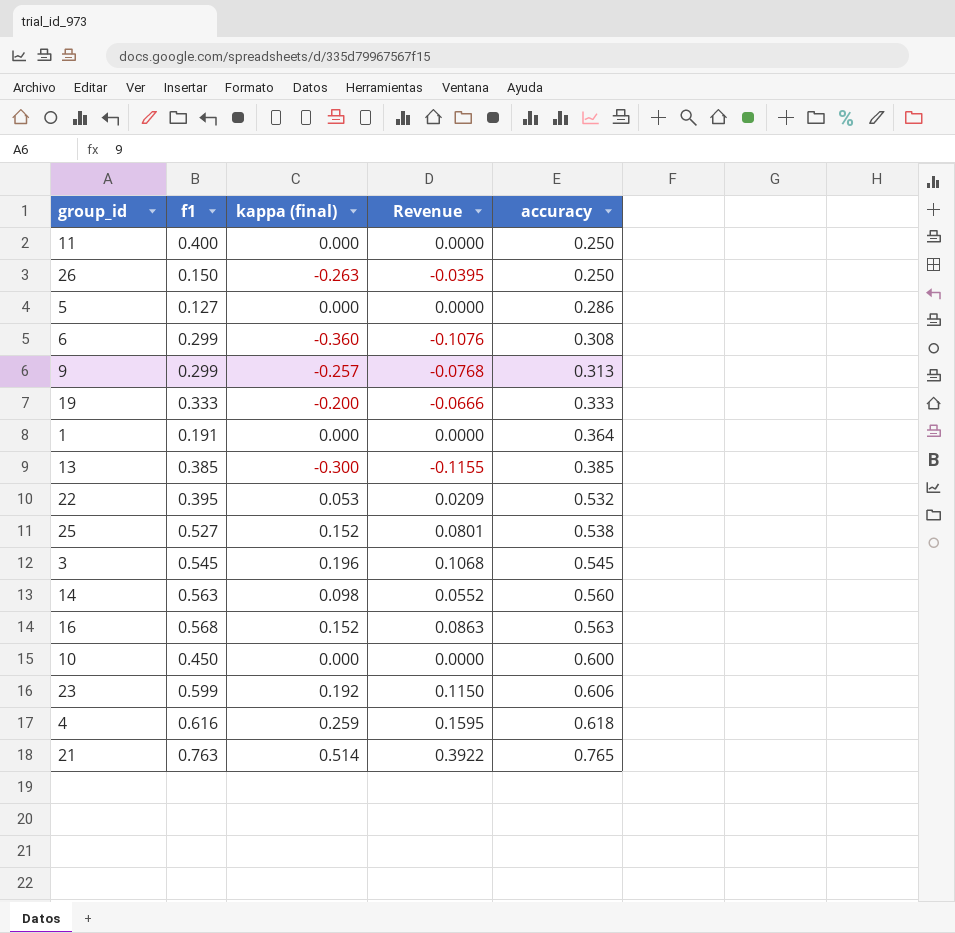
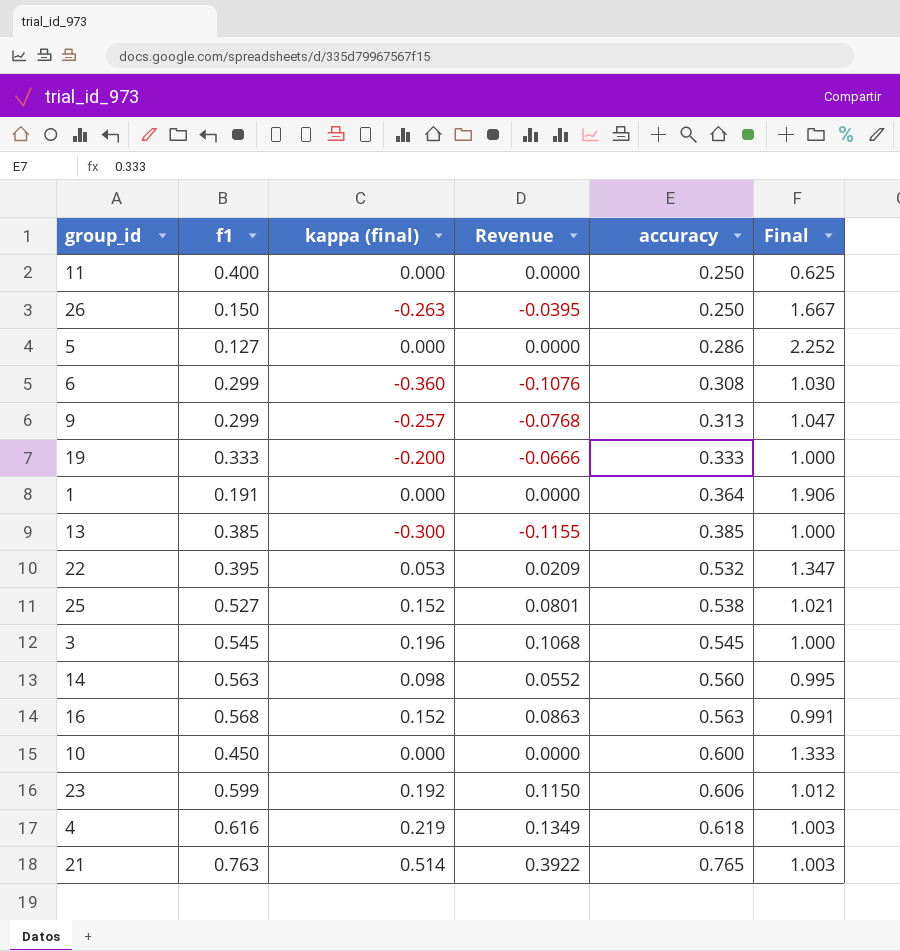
column Final | formula: none -> [accuracy] / [f1]
4 | kappa (final): 0.259 -> 0.219
4 | Revenue: 0.1595 -> 0.1349

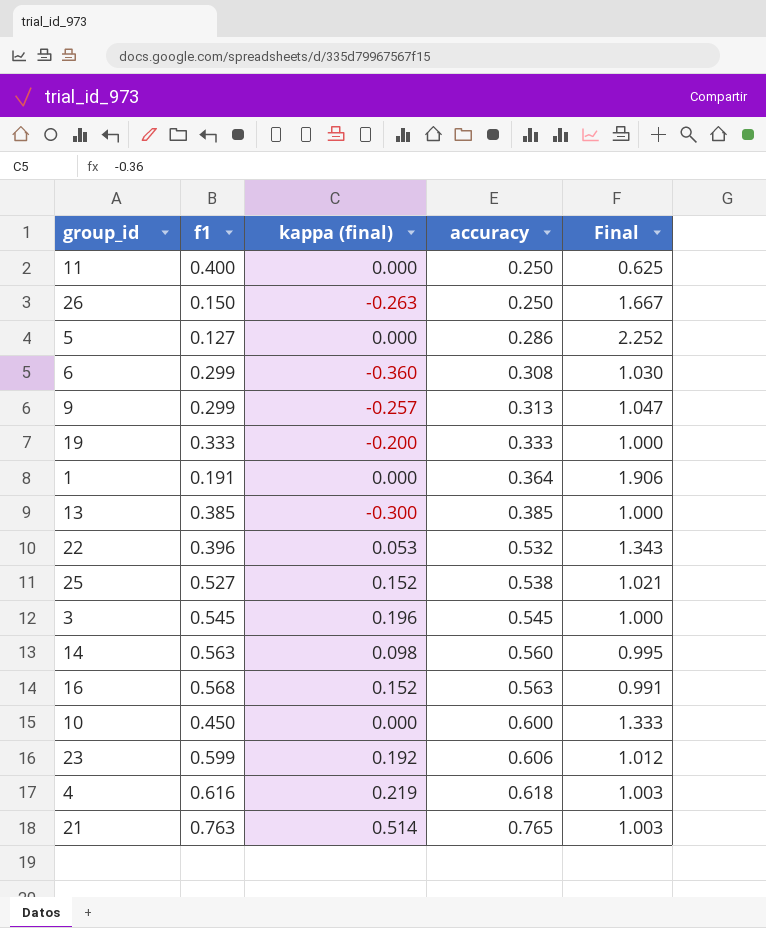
column Revenue | formula: [f1] * [kappa (final)] -> none
22 | f1: 0.395 -> 0.396
22 | Final: 1.347 -> 1.343

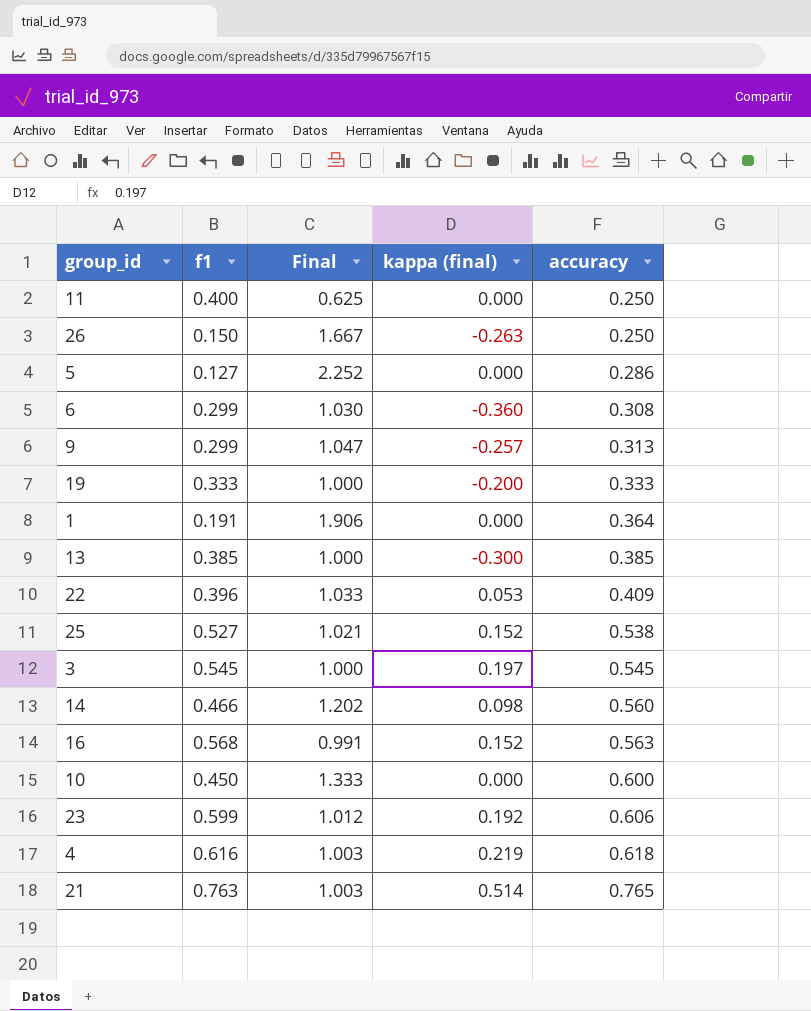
column Final | position: 5 -> 3
22 | Final: 1.343 -> 1.033
22 | accuracy: 0.532 -> 0.409
3 | kappa (final): 0.196 -> 0.197
14 | f1: 0.563 -> 0.466
14 | Final: 0.995 -> 1.202

